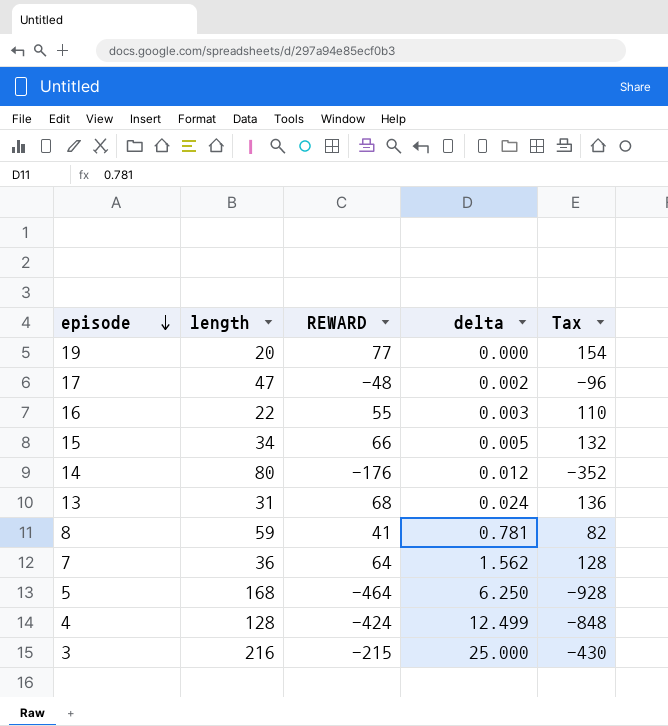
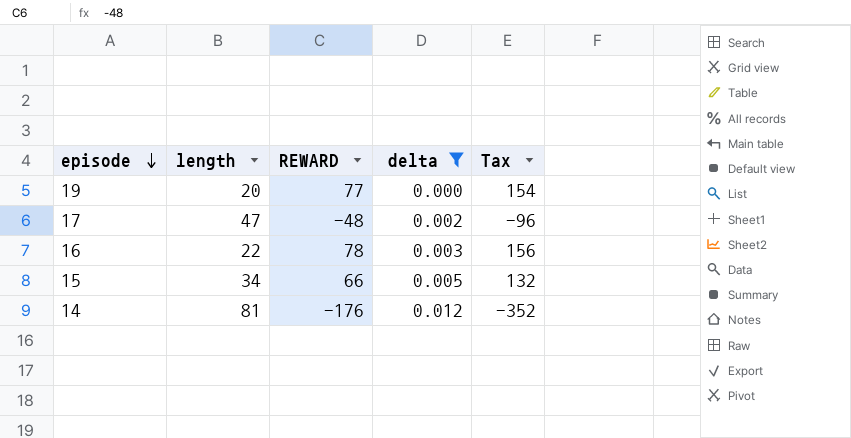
filter: none -> delta <= 0.012
16 | REWARD: 55 -> 78
16 | Tax: 110 -> 156
14 | length: 80 -> 81

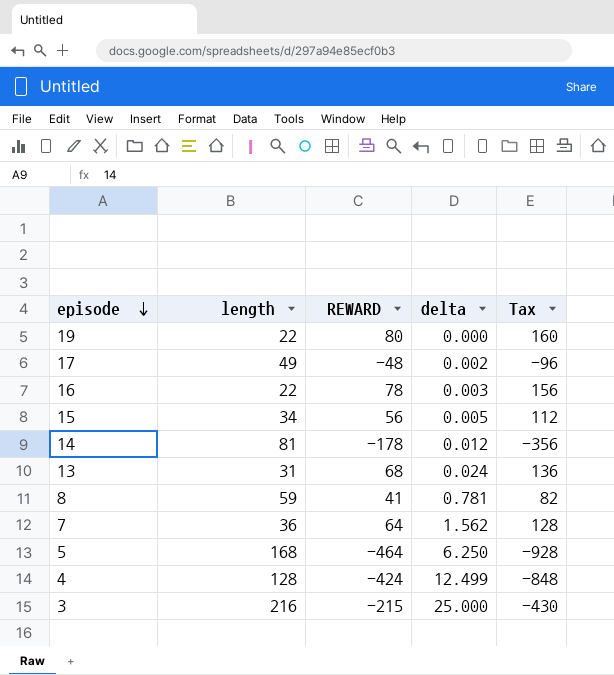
filter: delta <= 0.012 -> none
19 | length: 20 -> 22
19 | REWARD: 77 -> 80
19 | Tax: 154 -> 160
17 | length: 47 -> 49
15 | REWARD: 66 -> 56
15 | Tax: 132 -> 112
14 | REWARD: -176 -> -178
14 | Tax: -352 -> -356

